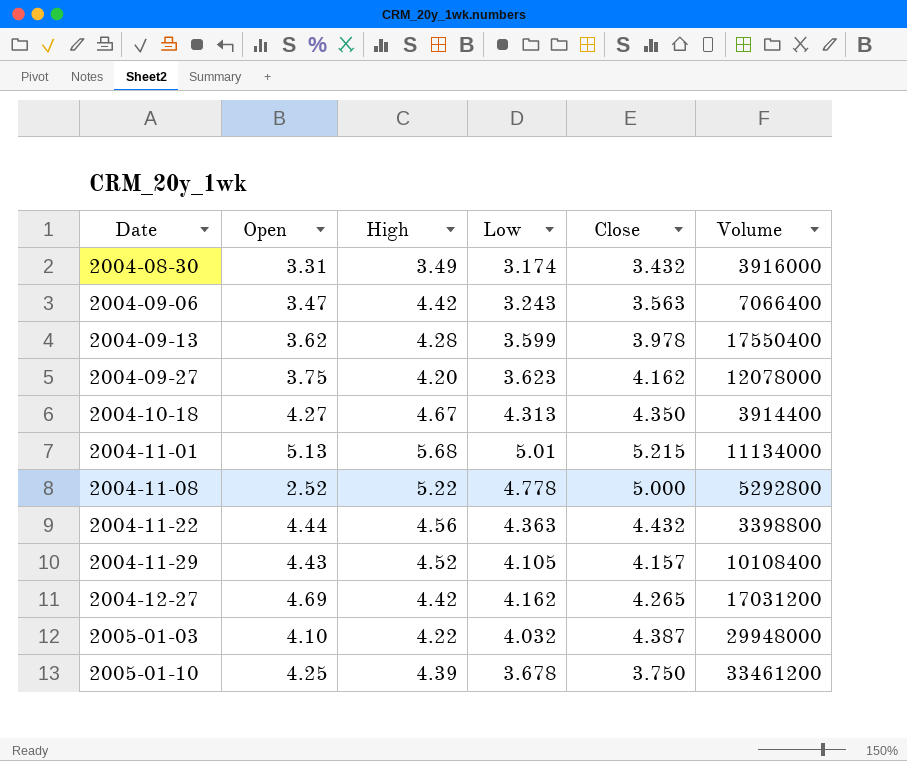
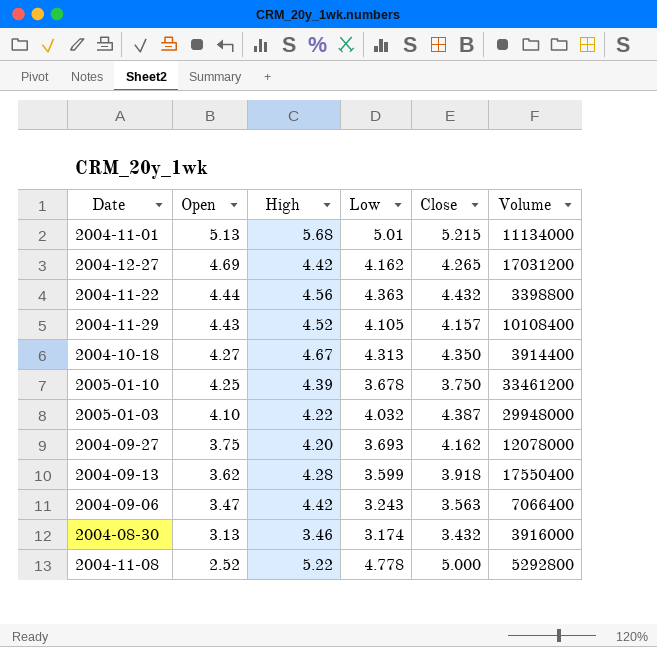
row order: Date ascending -> Open descending
2004-09-27 | Low: 3.623 -> 3.693
2004-09-13 | Close: 3.978 -> 3.918
2004-08-30 | Open: 3.31 -> 3.13
2004-08-30 | High: 3.49 -> 3.46

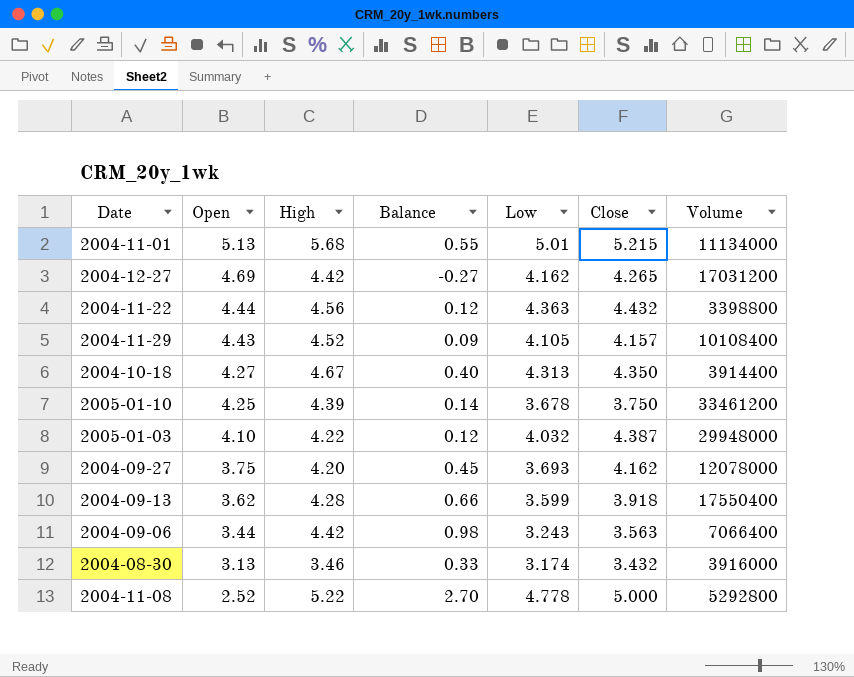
column Balance | formula: none -> [High] - [Open]
2004-09-06 | Open: 3.47 -> 3.44

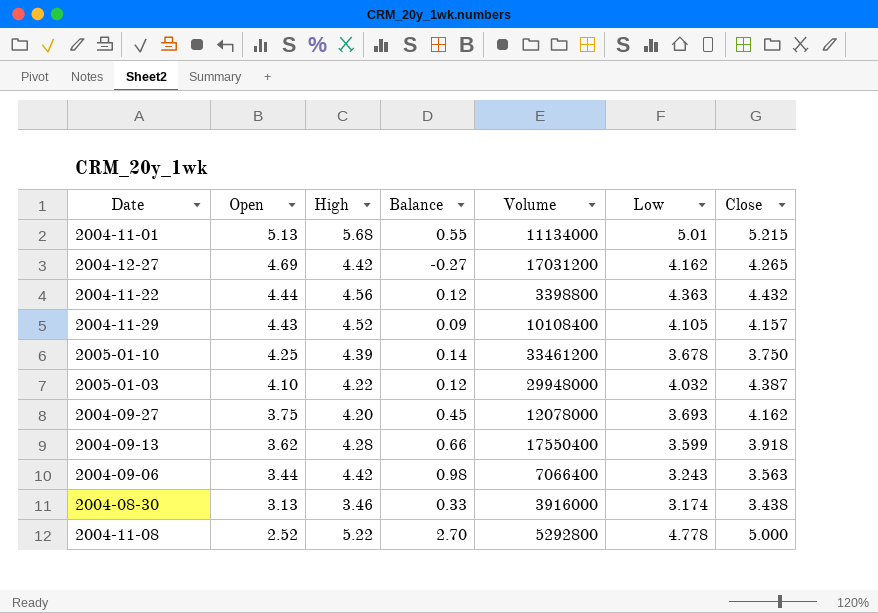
column Volume | position: 7 -> 5
row 2004-10-18: 4.27 | 4.67 | 0.40 | 4.313 | 4.350 | 3914400 -> none
2004-08-30 | Close: 3.432 -> 3.438

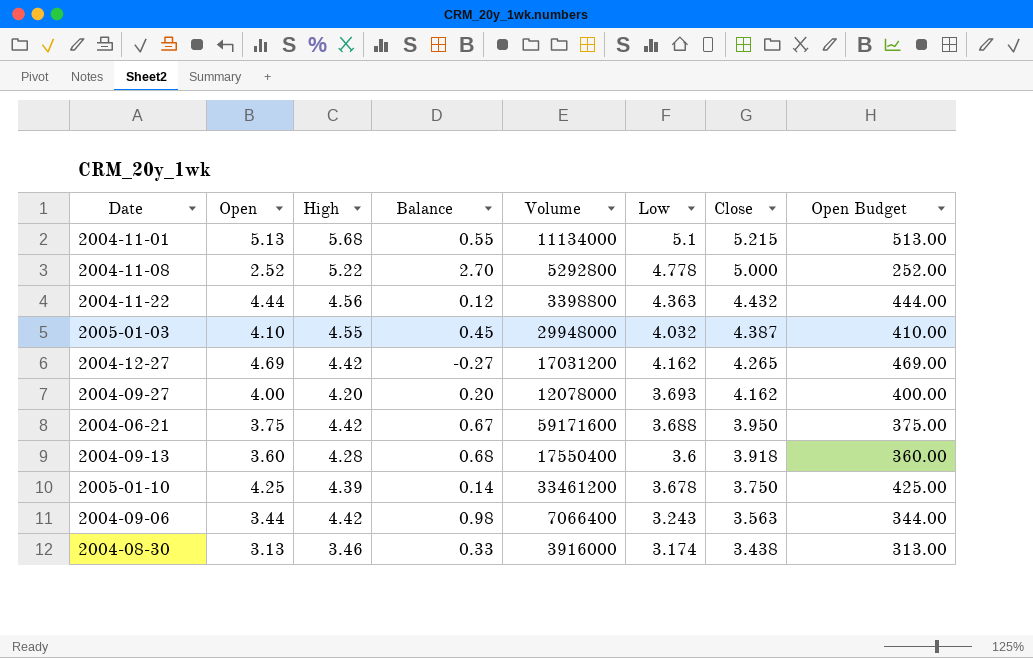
row order: Open descending -> Close descending
column Open Budget | formula: none -> [Open] * 100
row 2004-11-29: 4.43 | 4.52 | 0.09 | 10108400 | 4.105 | 4.157 -> none
2004-11-01 | Low: 5.01 -> 5.1
2005-01-03 | High: 4.22 -> 4.55
2005-01-03 | Balance: 0.12 -> 0.45
2004-09-27 | Open: 3.75 -> 4.00
2004-09-27 | Balance: 0.45 -> 0.20
row 2004-06-21: none -> 3.75 | 4.42 | 0.67 | 59171600 | 3.688 | 3.950 | 375.00
2004-09-13 | Open: 3.62 -> 3.60
2004-09-13 | Balance: 0.66 -> 0.68
2004-09-13 | Low: 3.599 -> 3.6

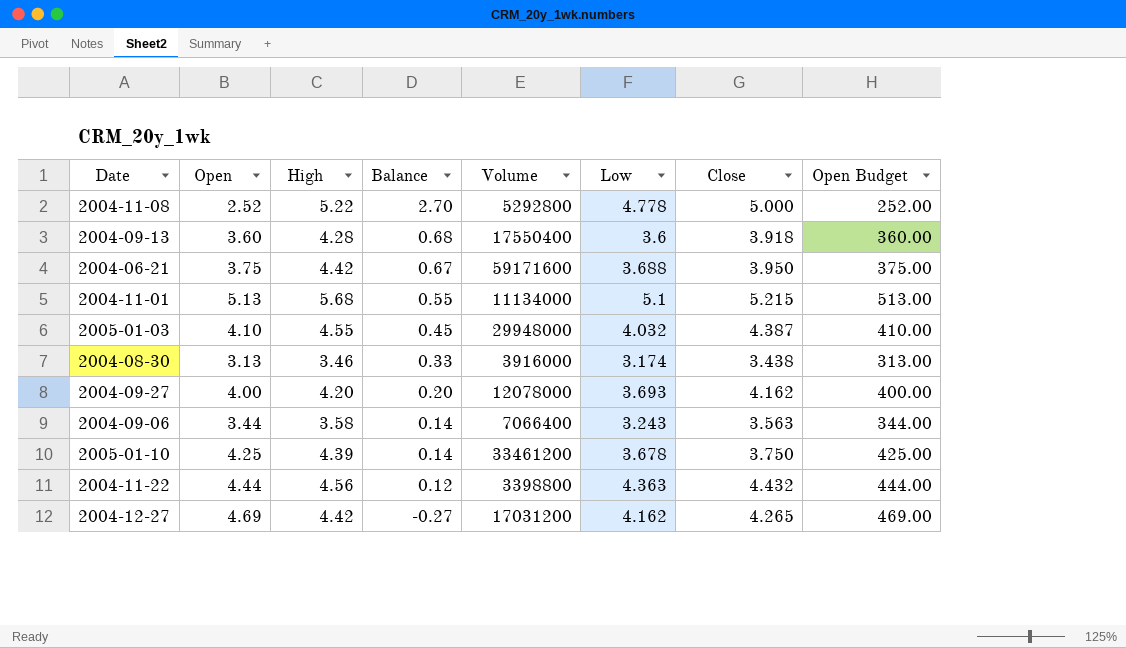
row order: Close descending -> Balance descending
2004-09-06 | High: 4.42 -> 3.58
2004-09-06 | Balance: 0.98 -> 0.14

